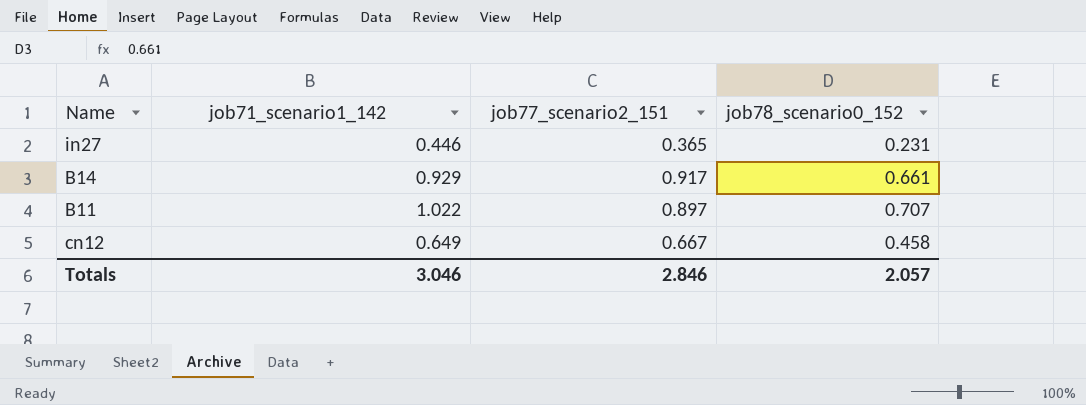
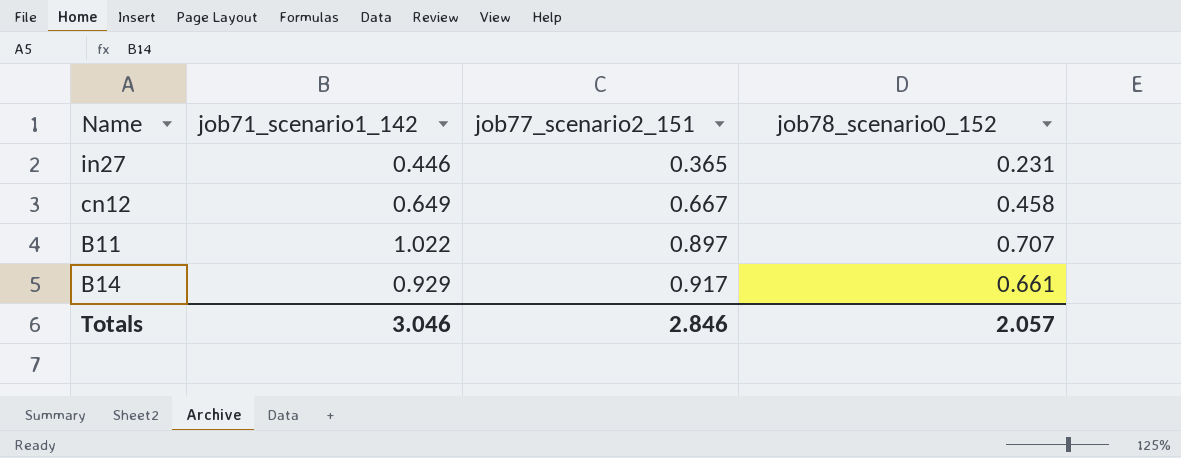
row order: none -> job77_scenario2_151 ascending

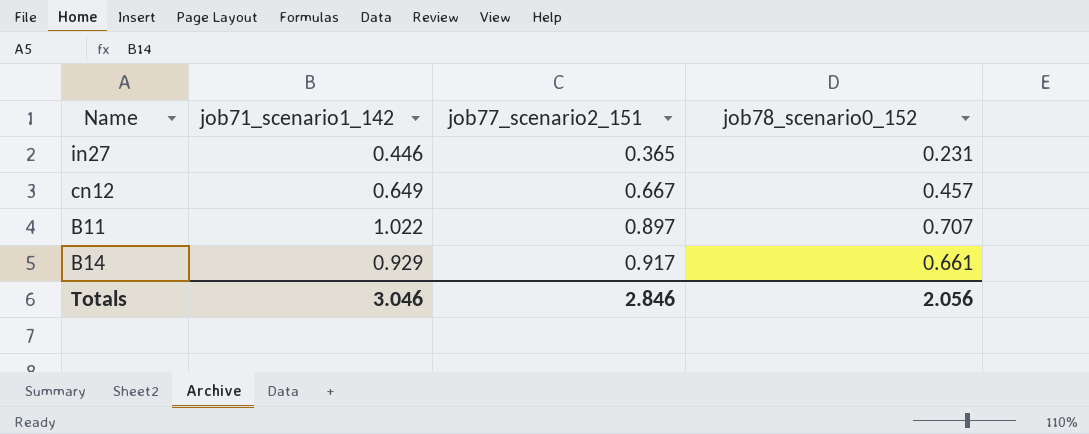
cn12 | job78_scenario0_152: 0.458 -> 0.457
Totals | job78_scenario0_152: 2.057 -> 2.056

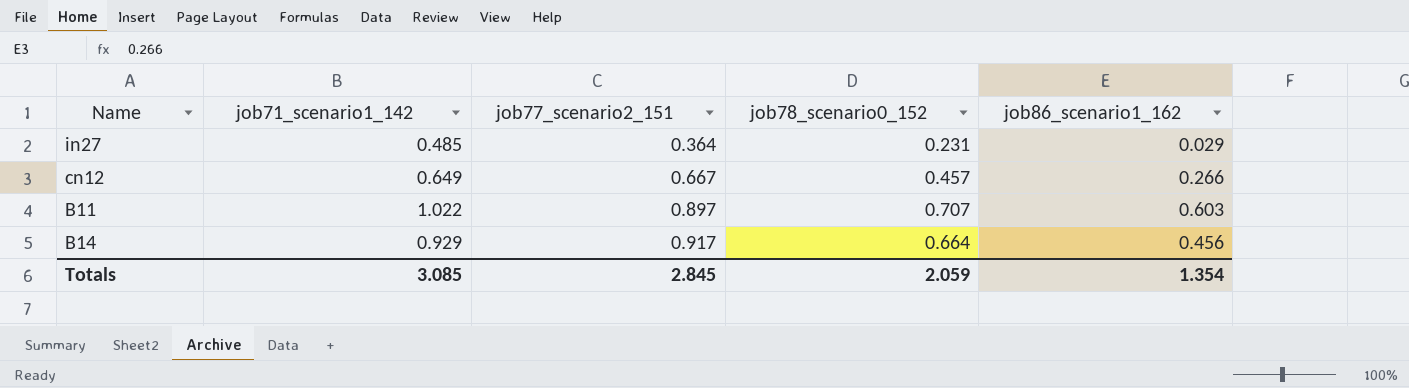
column job86_scenario1_162 | position: none -> 5
in27 | job71_scenario1_142: 0.446 -> 0.485
in27 | job77_scenario2_151: 0.365 -> 0.364
B14 | job78_scenario0_152: 0.661 -> 0.664
Totals | job71_scenario1_142: 3.046 -> 3.085
Totals | job77_scenario2_151: 2.846 -> 2.845
Totals | job78_scenario0_152: 2.056 -> 2.059

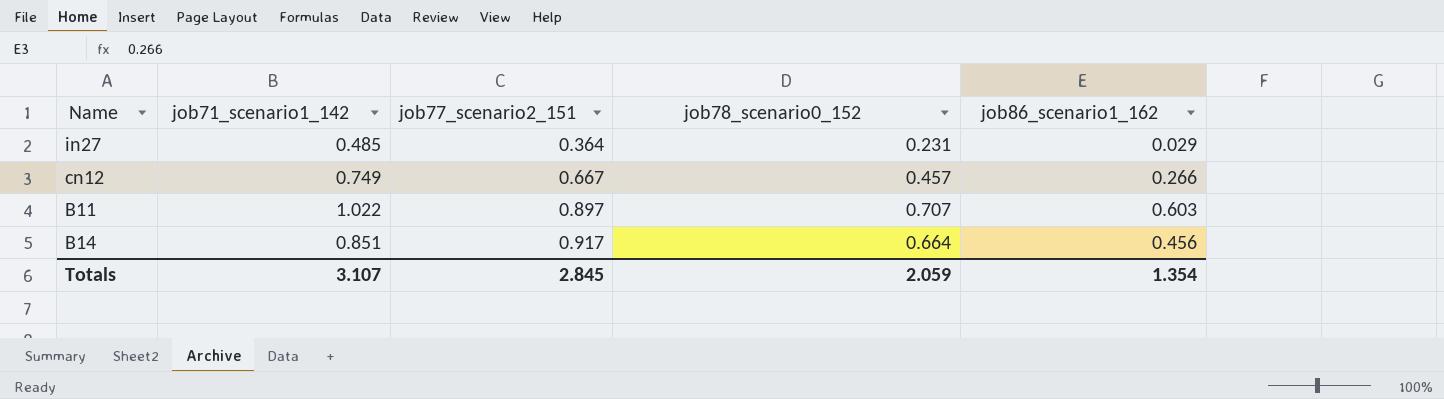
cn12 | job71_scenario1_142: 0.649 -> 0.749
B14 | job71_scenario1_142: 0.929 -> 0.851
Totals | job71_scenario1_142: 3.085 -> 3.107

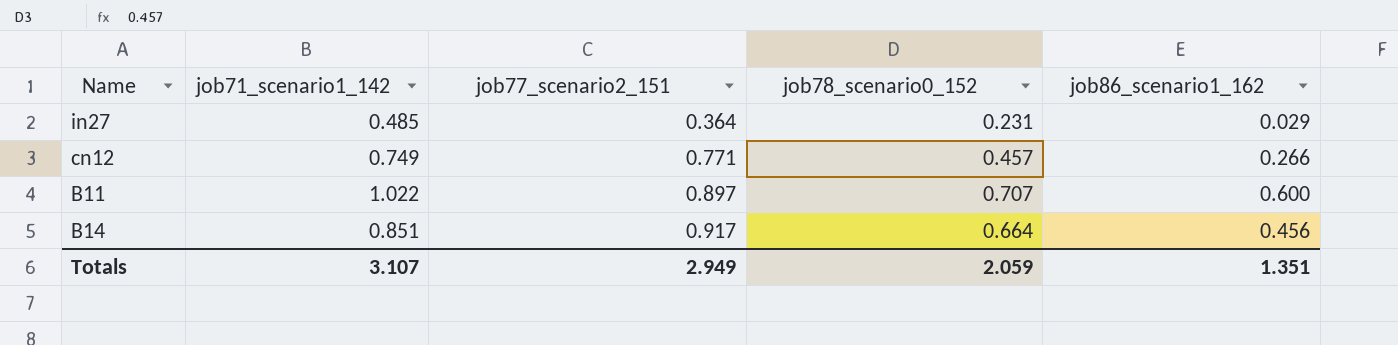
cn12 | job77_scenario2_151: 0.667 -> 0.771
B11 | job86_scenario1_162: 0.603 -> 0.600
Totals | job77_scenario2_151: 2.845 -> 2.949
Totals | job86_scenario1_162: 1.354 -> 1.351

